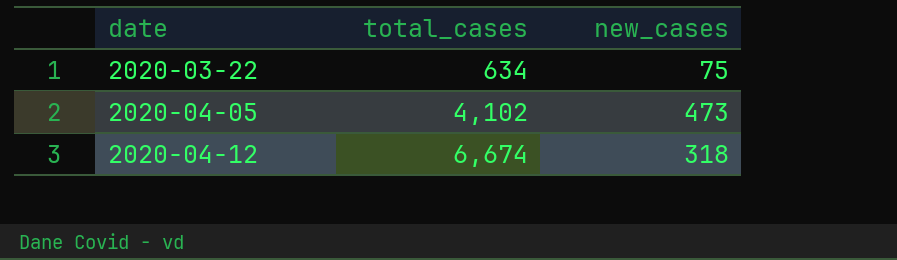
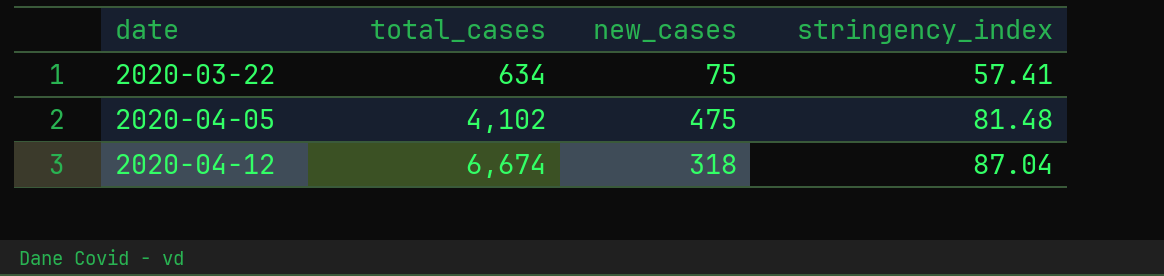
column stringency_index | position: none -> 4
2020-04-05 | new_cases: 473 -> 475

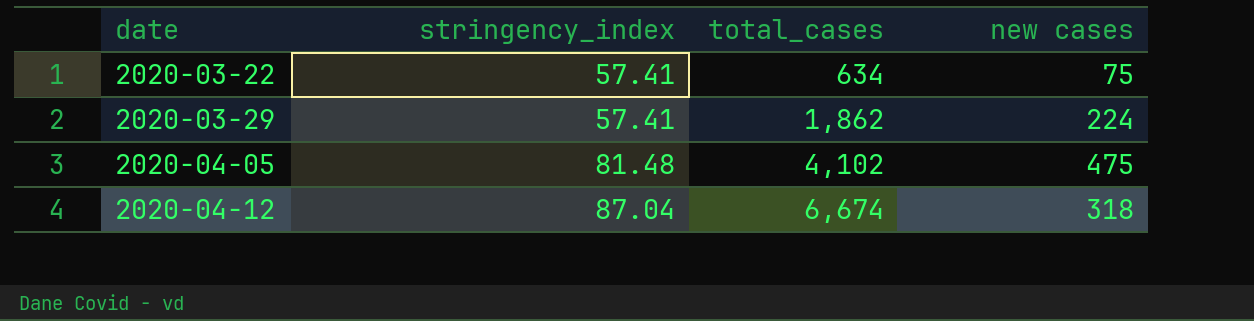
column stringency_index | position: 4 -> 2
column name: new_cases -> new cases
row 2020-03-29: none -> 57.41 | 1,862 | 224

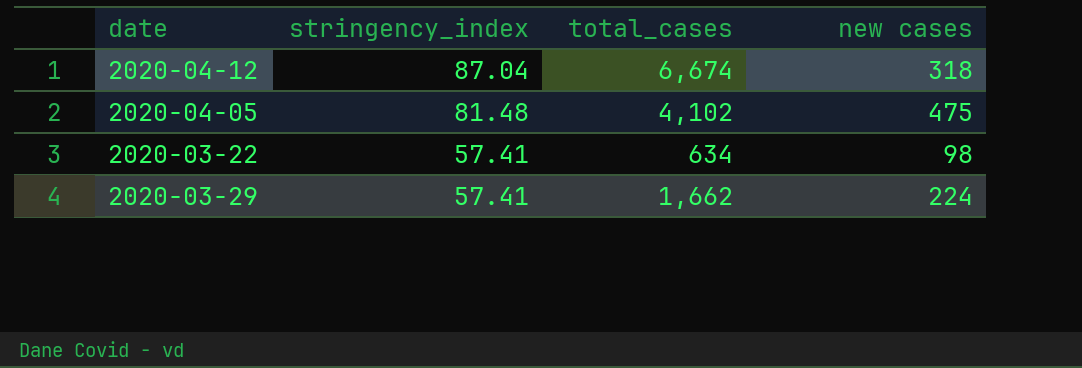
row order: date ascending -> stringency_index descending
2020-03-22 | new cases: 75 -> 98
2020-03-29 | total_cases: 1,862 -> 1,662

